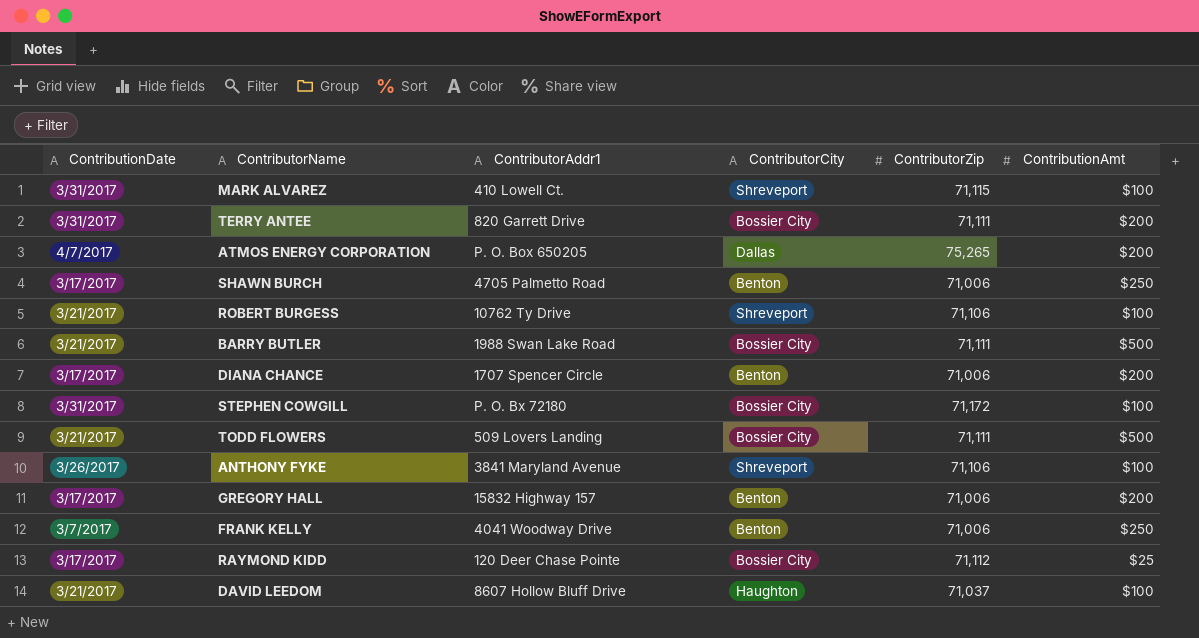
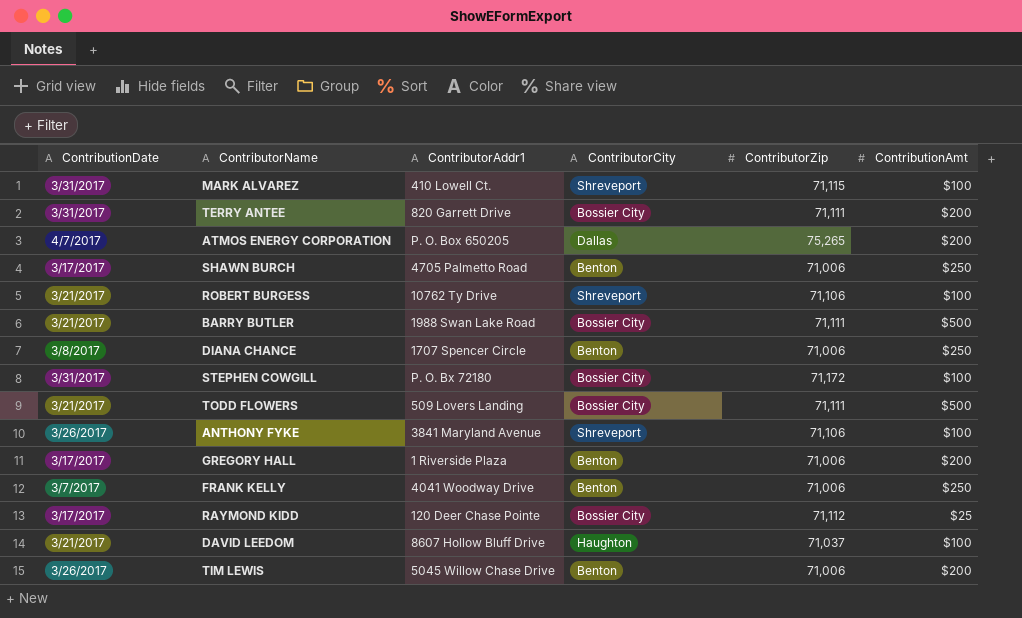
DIANA CHANCE | ContributionDate: 3/17/2017 -> 3/8/2017
DIANA CHANCE | ContributionAmt: $200 -> $250
GREGORY HALL | ContributorAddr1: 15832 Highway 157 -> 1 Riverside Plaza
row TIM LEWIS: none -> 3/26/2017 | 5045 Willow Chase Drive | Benton | 71,006 | $200

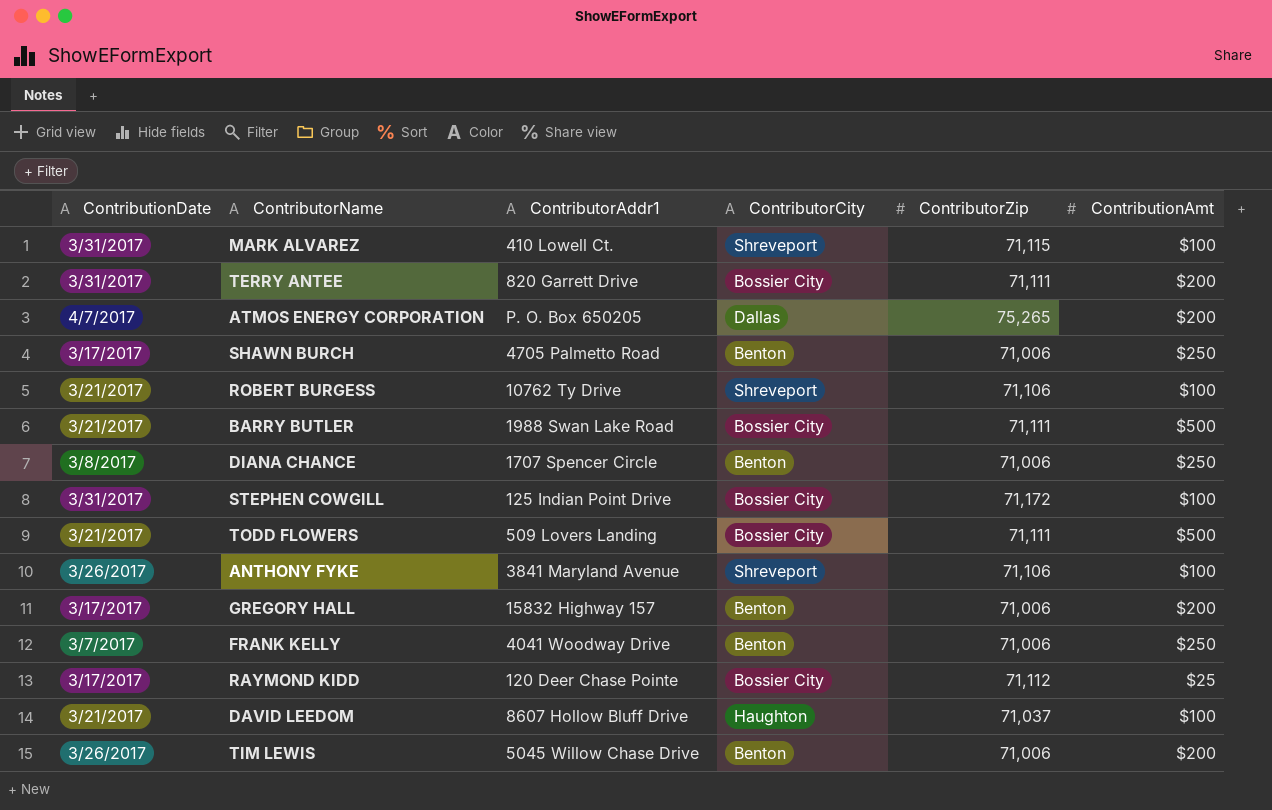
STEPHEN COWGILL | ContributorAddr1: P. O. Bx 72180 -> 125 Indian Point Drive
GREGORY HALL | ContributorAddr1: 1 Riverside Plaza -> 15832 Highway 157

